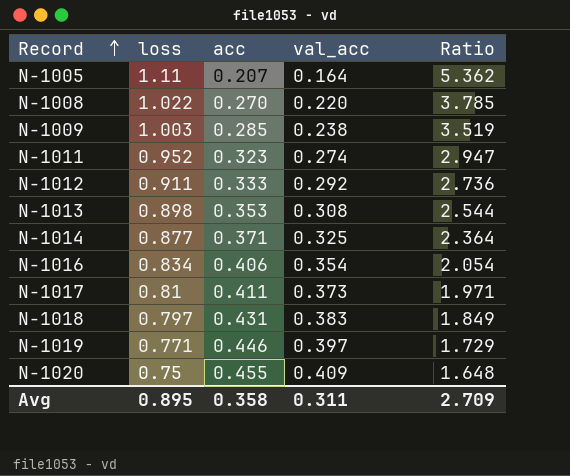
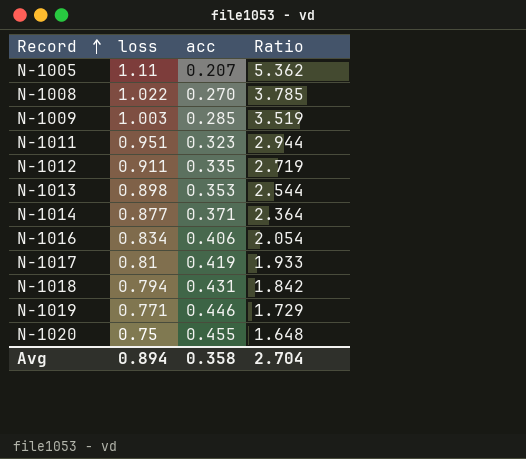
column val_acc | position: 4 -> none
N-1011 | loss: 0.952 -> 0.951
N-1011 | Ratio: 2.947 -> 2.944
N-1012 | acc: 0.333 -> 0.335
N-1012 | Ratio: 2.736 -> 2.719
N-1017 | acc: 0.411 -> 0.419
N-1017 | Ratio: 1.971 -> 1.933
N-1018 | loss: 0.797 -> 0.794
N-1018 | Ratio: 1.849 -> 1.842
Avg | loss: 0.895 -> 0.894
Avg | Ratio: 2.709 -> 2.704

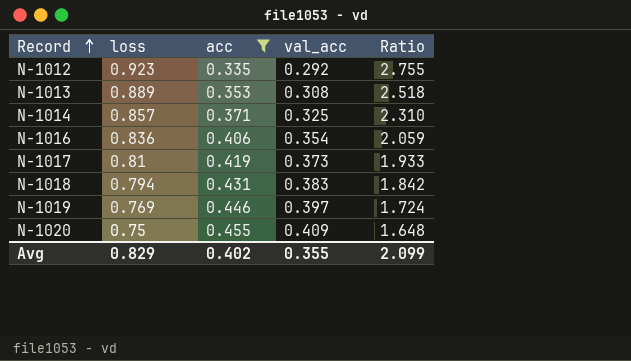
filter: none -> acc >= 0.335
column val_acc | position: none -> 4
N-1012 | loss: 0.911 -> 0.923
N-1012 | Ratio: 2.719 -> 2.755
N-1013 | loss: 0.898 -> 0.889
N-1013 | Ratio: 2.544 -> 2.518
N-1014 | loss: 0.877 -> 0.857
N-1014 | Ratio: 2.364 -> 2.310
N-1016 | loss: 0.834 -> 0.836
N-1016 | Ratio: 2.054 -> 2.059
N-1019 | loss: 0.771 -> 0.769
N-1019 | Ratio: 1.729 -> 1.724
Avg | loss: 0.894 -> 0.829
Avg | acc: 0.358 -> 0.402
Avg | Ratio: 2.704 -> 2.099

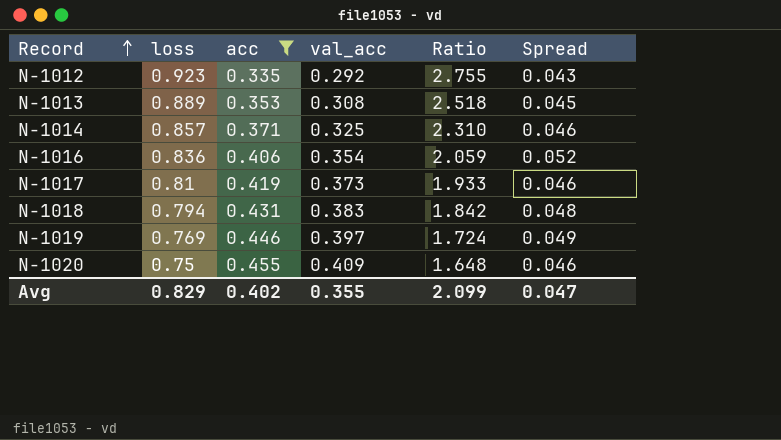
column Spread | formula: none -> [acc] - [val_acc]

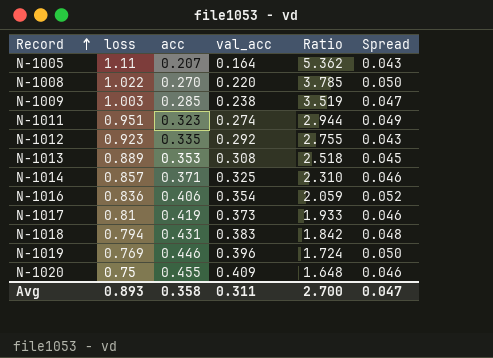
filter: acc >= 0.335 -> none
N-1019 | val_acc: 0.397 -> 0.396
N-1019 | Spread: 0.049 -> 0.050
Avg | loss: 0.829 -> 0.893
Avg | acc: 0.402 -> 0.358
Avg | val_acc: 0.355 -> 0.311
Avg | Ratio: 2.099 -> 2.700

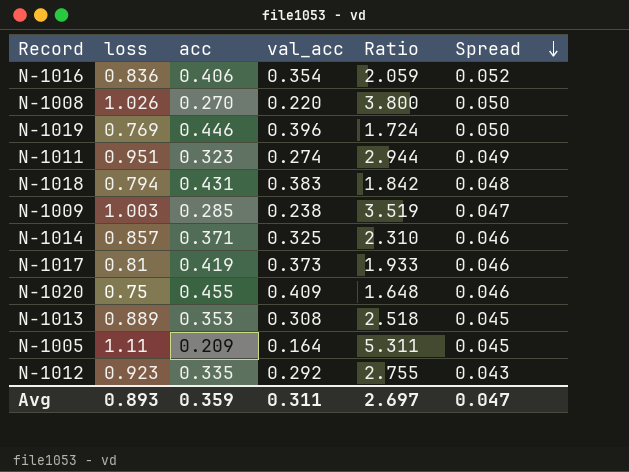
row order: Record ascending -> Spread descending
N-1008 | loss: 1.022 -> 1.026
N-1008 | Ratio: 3.785 -> 3.800
N-1005 | acc: 0.207 -> 0.209
N-1005 | Ratio: 5.362 -> 5.311
N-1005 | Spread: 0.043 -> 0.045
Avg | acc: 0.358 -> 0.359
Avg | Ratio: 2.700 -> 2.697

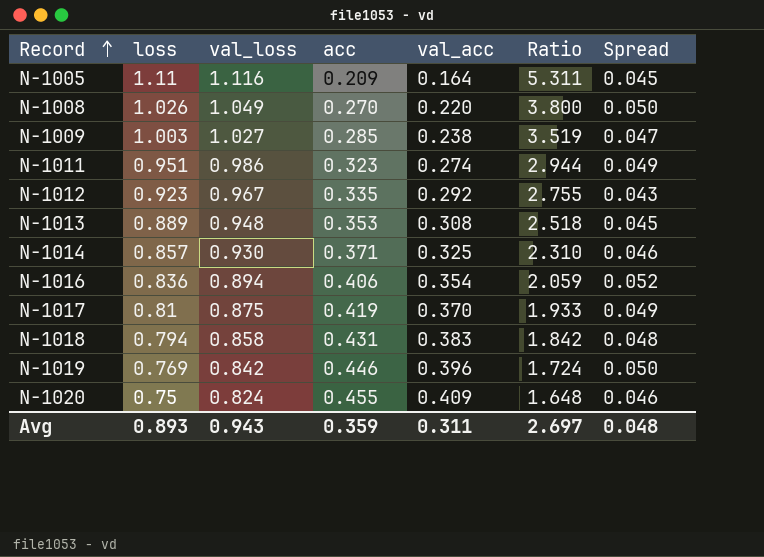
row order: Spread descending -> Record ascending
column val_loss | position: none -> 3
N-1017 | val_acc: 0.373 -> 0.370
N-1017 | Spread: 0.046 -> 0.049
Avg | Spread: 0.047 -> 0.048

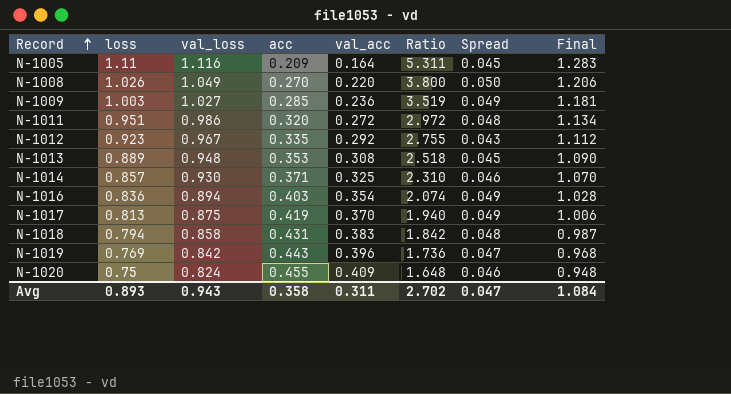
column Final | formula: none -> [val_loss] * 1.15
N-1009 | val_acc: 0.238 -> 0.236
N-1009 | Spread: 0.047 -> 0.049
N-1011 | acc: 0.323 -> 0.320
N-1011 | val_acc: 0.274 -> 0.272
N-1011 | Ratio: 2.944 -> 2.972
N-1011 | Spread: 0.049 -> 0.048
N-1016 | acc: 0.406 -> 0.403
N-1016 | Ratio: 2.059 -> 2.074
N-1016 | Spread: 0.052 -> 0.049
N-1017 | loss: 0.81 -> 0.813
N-1017 | Ratio: 1.933 -> 1.940
N-1019 | acc: 0.446 -> 0.443
N-1019 | Ratio: 1.724 -> 1.736
N-1019 | Spread: 0.050 -> 0.047
Avg | acc: 0.359 -> 0.358
Avg | Ratio: 2.697 -> 2.702
Avg | Spread: 0.048 -> 0.047

